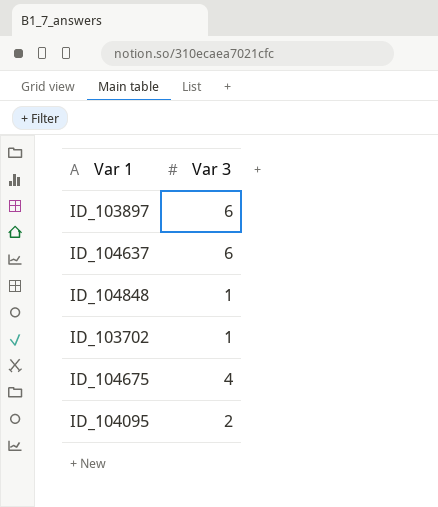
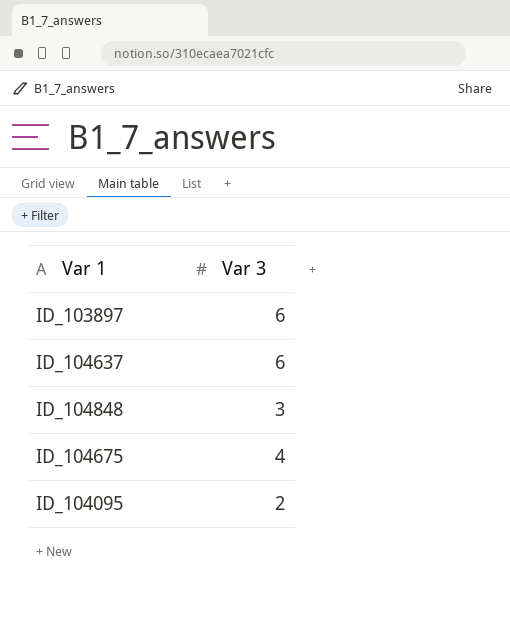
row ID_103702: 1 -> none
ID_104848 | Var 3: 1 -> 3

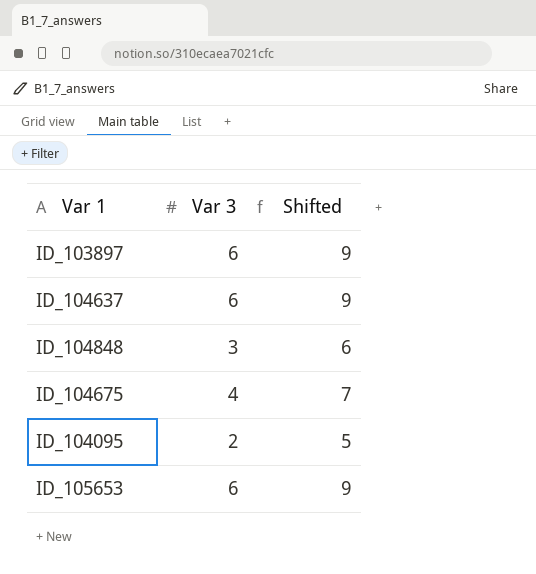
column Shifted | formula: none -> [Var 3] + 3
row ID_105653: none -> 6 | 9

